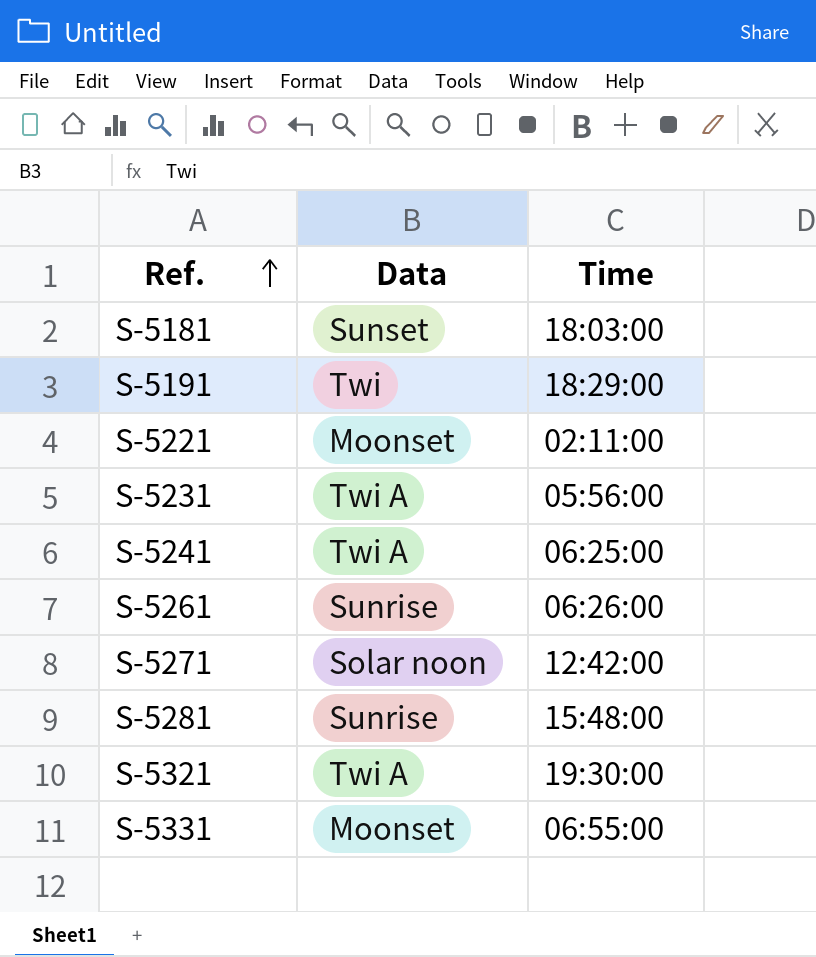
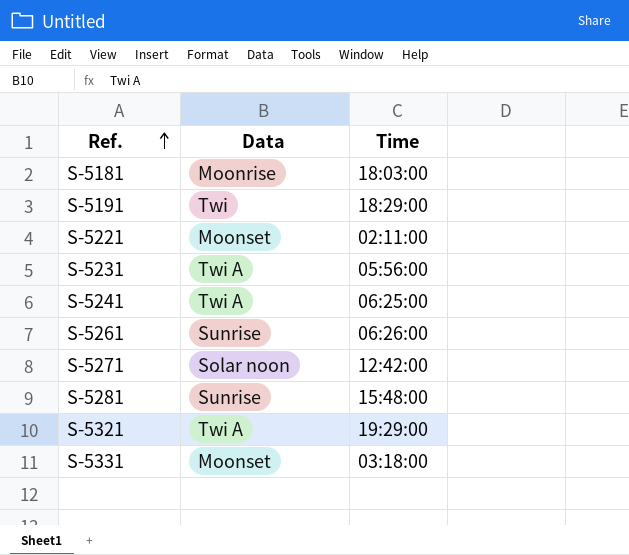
S-5181 | Data: Sunset -> Moonrise
S-5321 | Time: 19:30:00 -> 19:29:00
S-5331 | Time: 06:55:00 -> 03:18:00

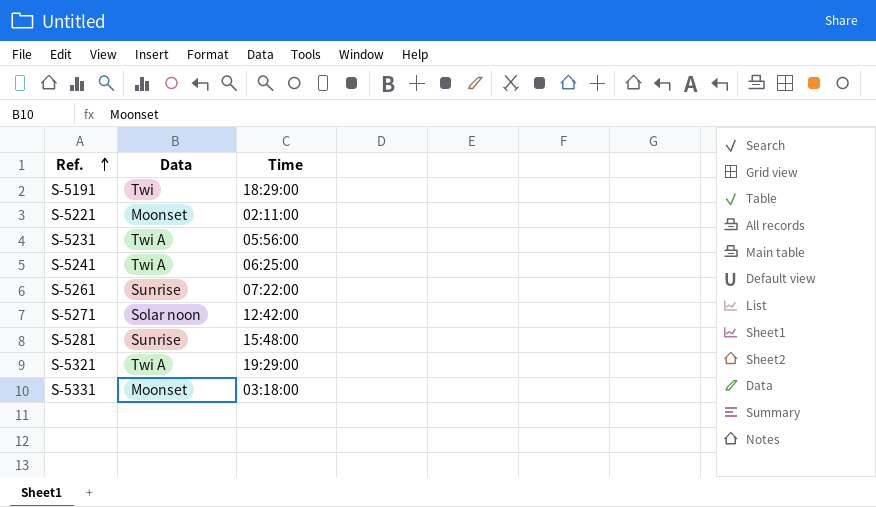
row S-5181: Moonrise | 18:03:00 -> none
S-5261 | Time: 06:26:00 -> 07:22:00

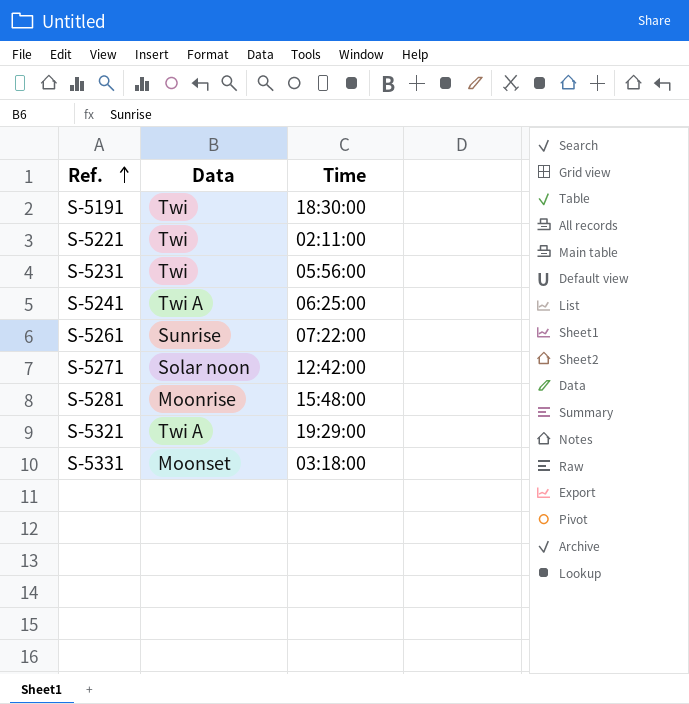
S-5191 | Time: 18:29:00 -> 18:30:00
S-5221 | Data: Moonset -> Twi
S-5231 | Data: Twi A -> Twi
S-5281 | Data: Sunrise -> Moonrise

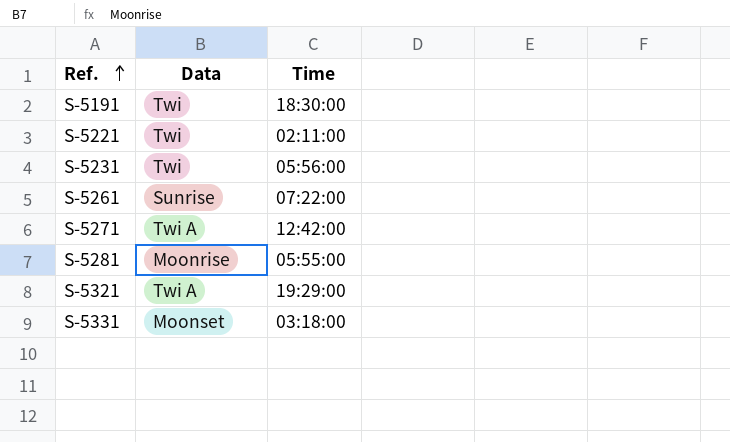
row S-5241: Twi A | 06:25:00 -> none
S-5271 | Data: Solar noon -> Twi A
S-5281 | Time: 15:48:00 -> 05:55:00

